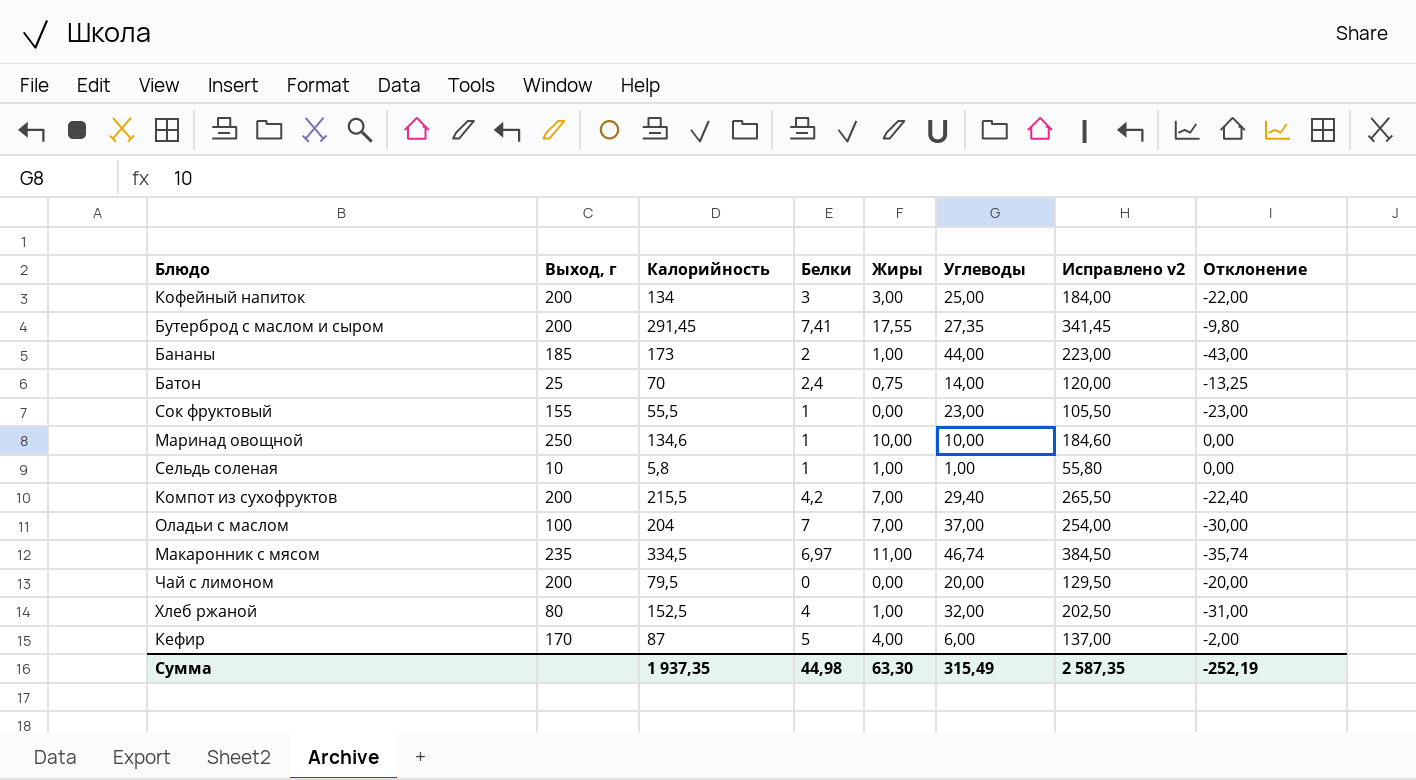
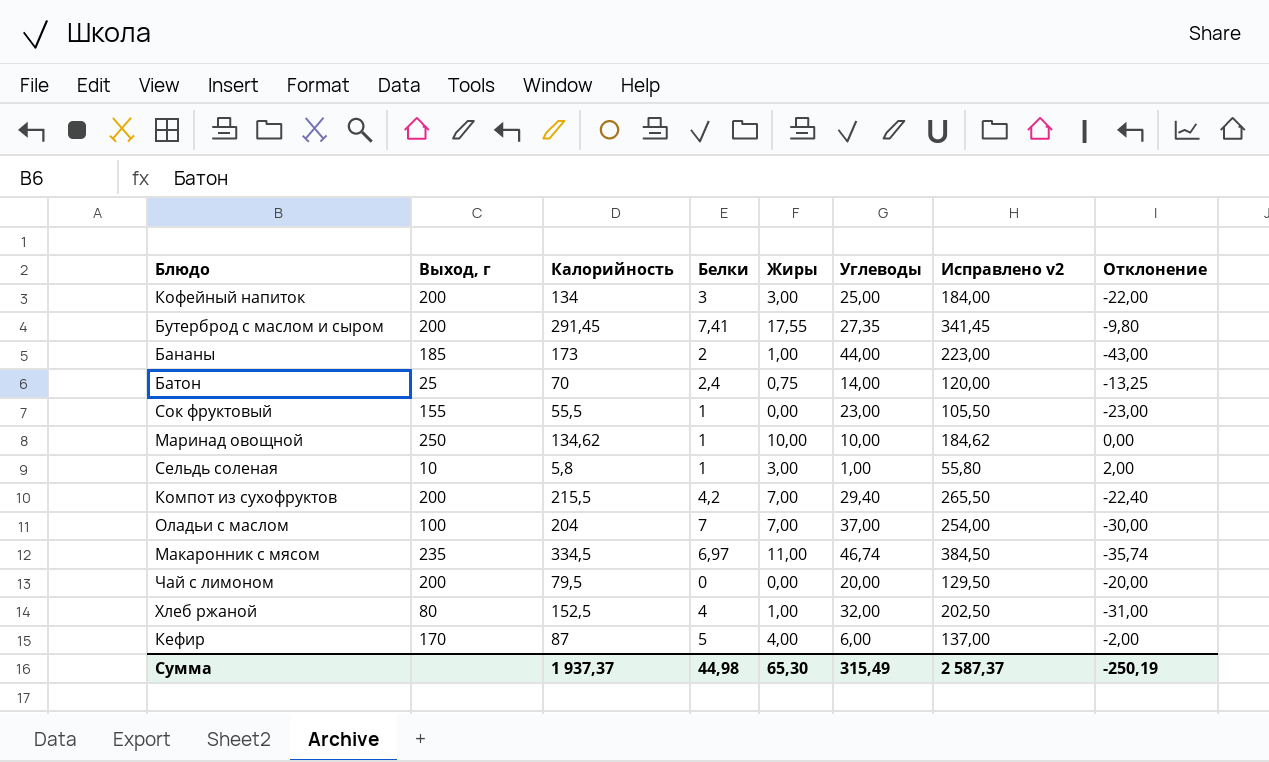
Маринад овощной | Калорийность: 134,6 -> 134,62
Маринад овощной | Исправлено v2: 184,60 -> 184,62
Сельдь соленая | Жиры: 1,00 -> 3,00
Сельдь соленая | Отклонение: 0,00 -> 2,00
Сумма | Калорийность: 1 937,35 -> 1 937,37
Сумма | Жиры: 63,30 -> 65,30
Сумма | Исправлено v2: 2 587,35 -> 2 587,37
Сумма | Отклонение: -252,19 -> -250,19

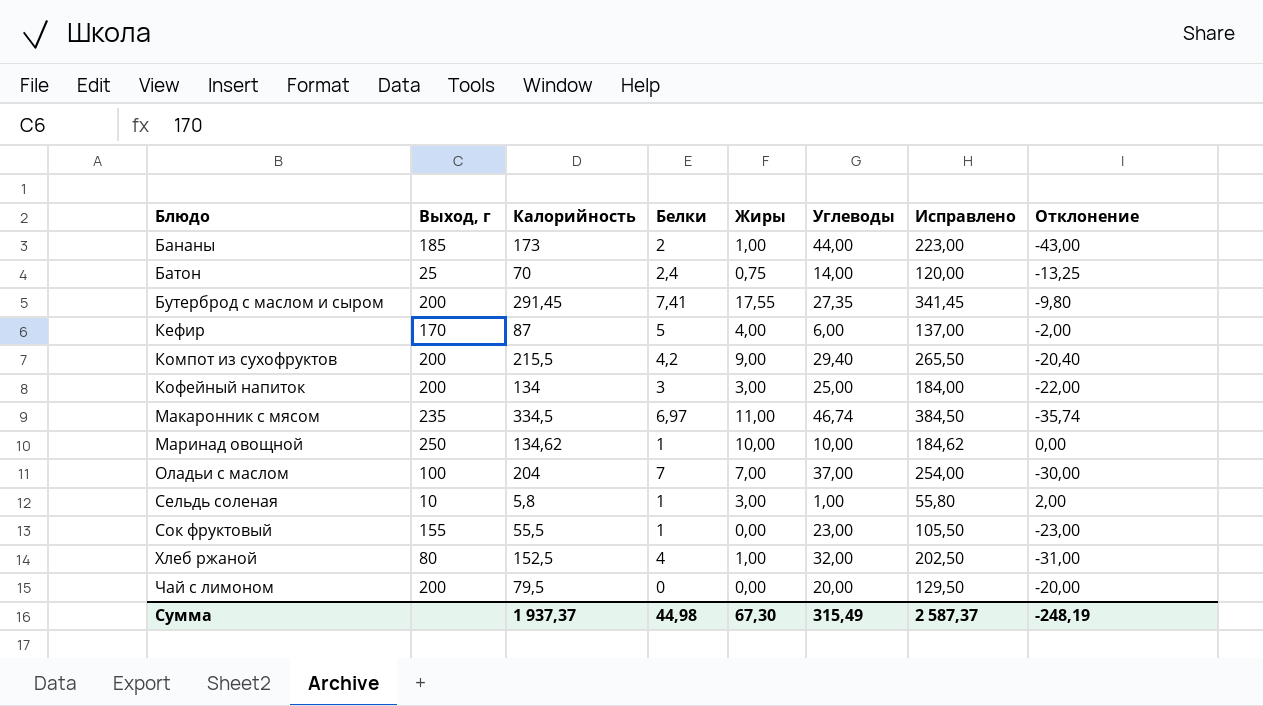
row order: none -> Блюдо ascending
column name: Исправлено v2 -> Исправлено
Компот из сухофруктов | Жиры: 7,00 -> 9,00
Компот из сухофруктов | Отклонение: -22,40 -> -20,40
Сумма | Жиры: 65,30 -> 67,30
Сумма | Отклонение: -250,19 -> -248,19

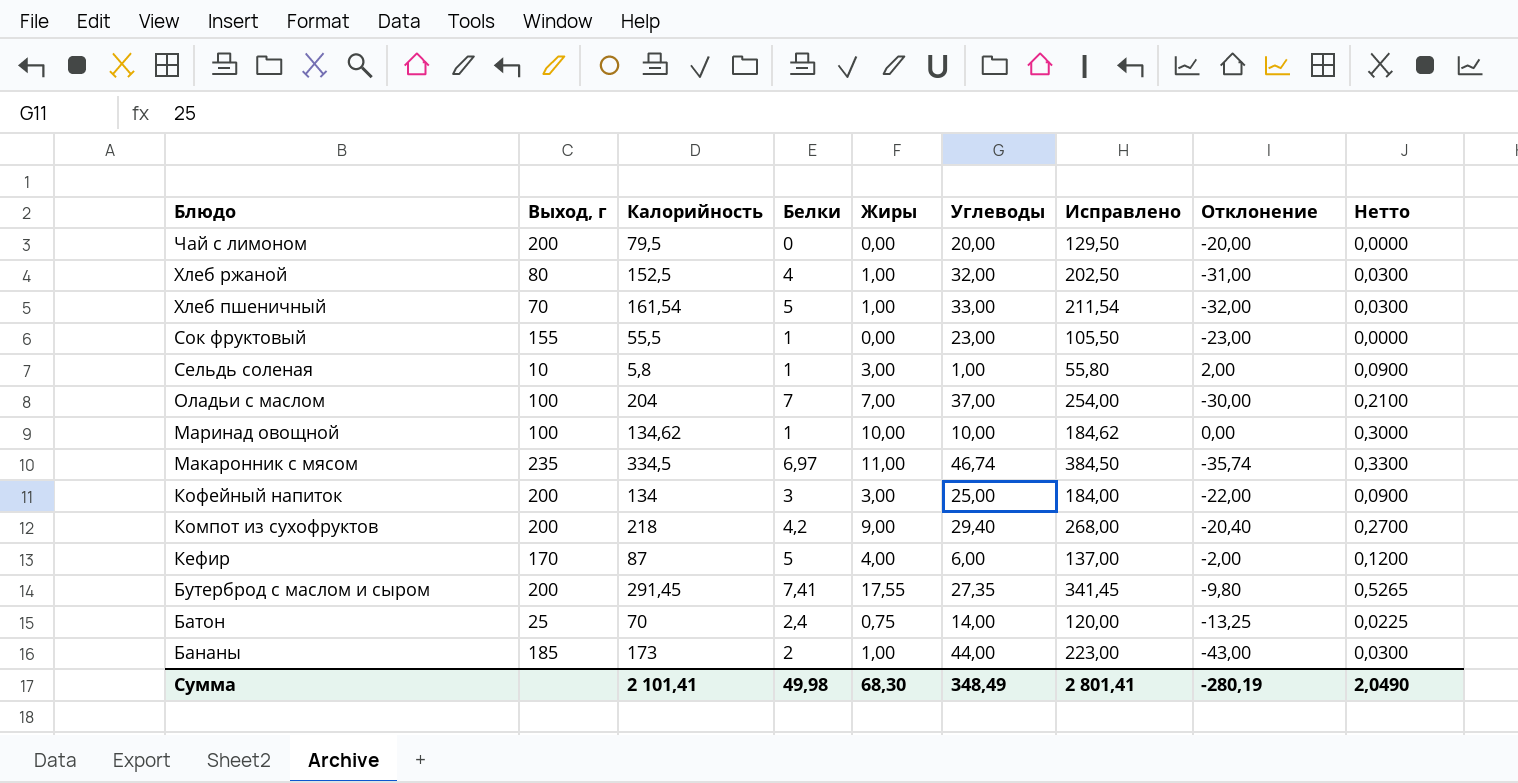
row order: Блюдо ascending -> Блюдо descending
column Нетто | formula: none -> [Жиры] * 0,03
row Хлеб пшеничный: none -> 70 | 161,54 | 5 | 1,00 | 33,00 | 211,54 | -32,00 | 0,0300
Маринад овощной | Выход, г: 250 -> 100
Компот из сухофруктов | Калорийность: 215,5 -> 218
Компот из сухофруктов | Исправлено: 265,50 -> 268,00
Сумма | Калорийность: 1 937,37 -> 2 101,41
Сумма | Белки: 44,98 -> 49,98
Сумма | Жиры: 67,30 -> 68,30
Сумма | Углеводы: 315,49 -> 348,49
Сумма | Исправлено: 2 587,37 -> 2 801,41
Сумма | Отклонение: -248,19 -> -280,19

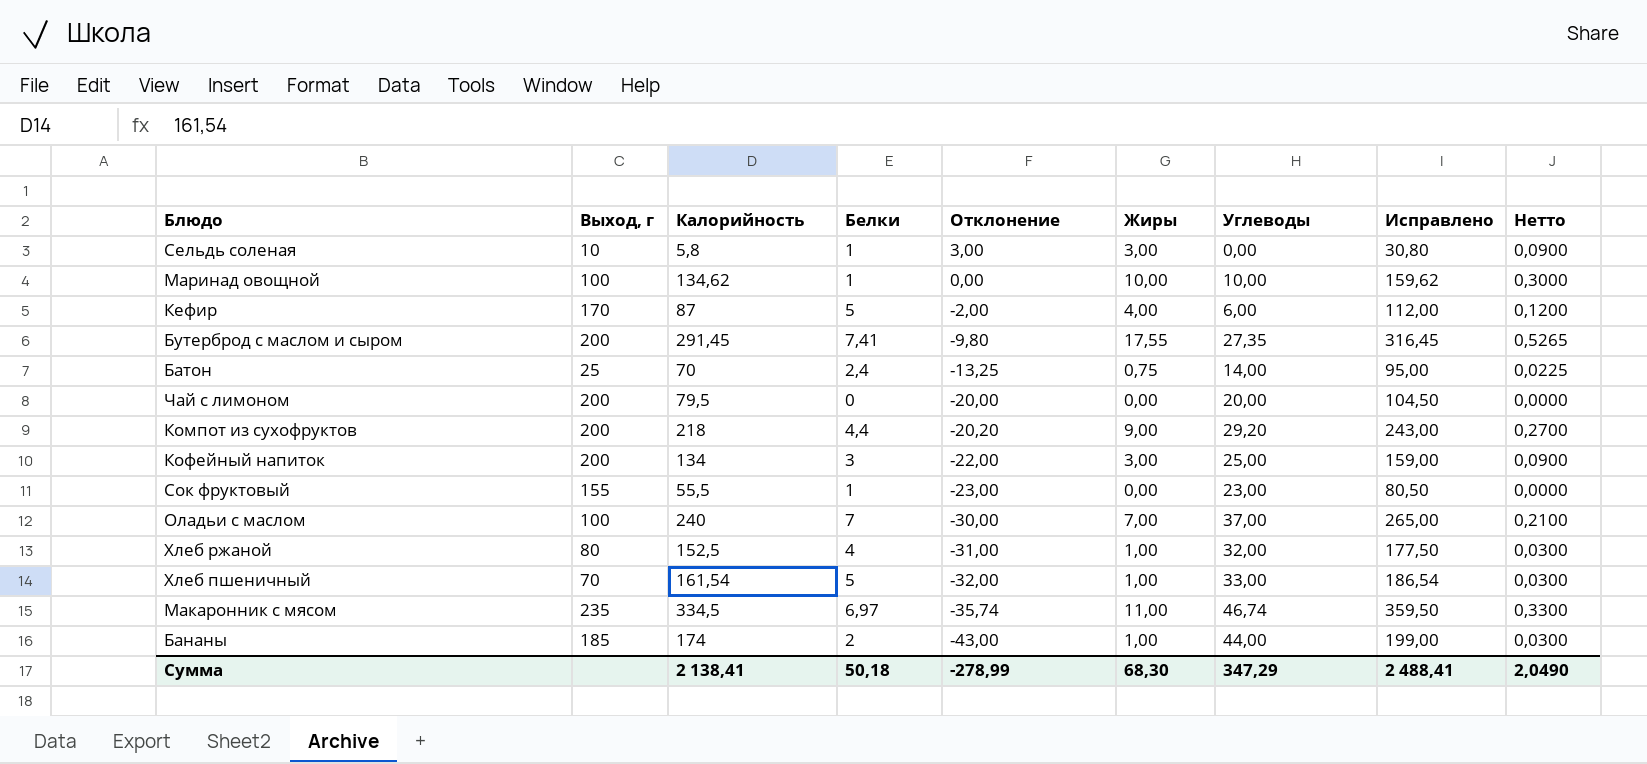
row order: Блюдо descending -> Отклонение descending
column Отклонение | position: 8 -> 5
column Исправлено | formula: [Калорийность] + 50 -> [Калорийность] + 25
Сельдь соленая | Отклонение: 2,00 -> 3,00
Сельдь соленая | Углеводы: 1,00 -> 0,00
Компот из сухофруктов | Белки: 4,2 -> 4,4
Компот из сухофруктов | Отклонение: -20,40 -> -20,20
Компот из сухофруктов | Углеводы: 29,40 -> 29,20
Оладьи с маслом | Калорийность: 204 -> 240
Бананы | Калорийность: 173 -> 174
Сумма | Калорийность: 2 101,41 -> 2 138,41
Сумма | Белки: 49,98 -> 50,18
Сумма | Отклонение: -280,19 -> -278,99
Сумма | Углеводы: 348,49 -> 347,29
Сумма | Исправлено: 2 801,41 -> 2 488,41

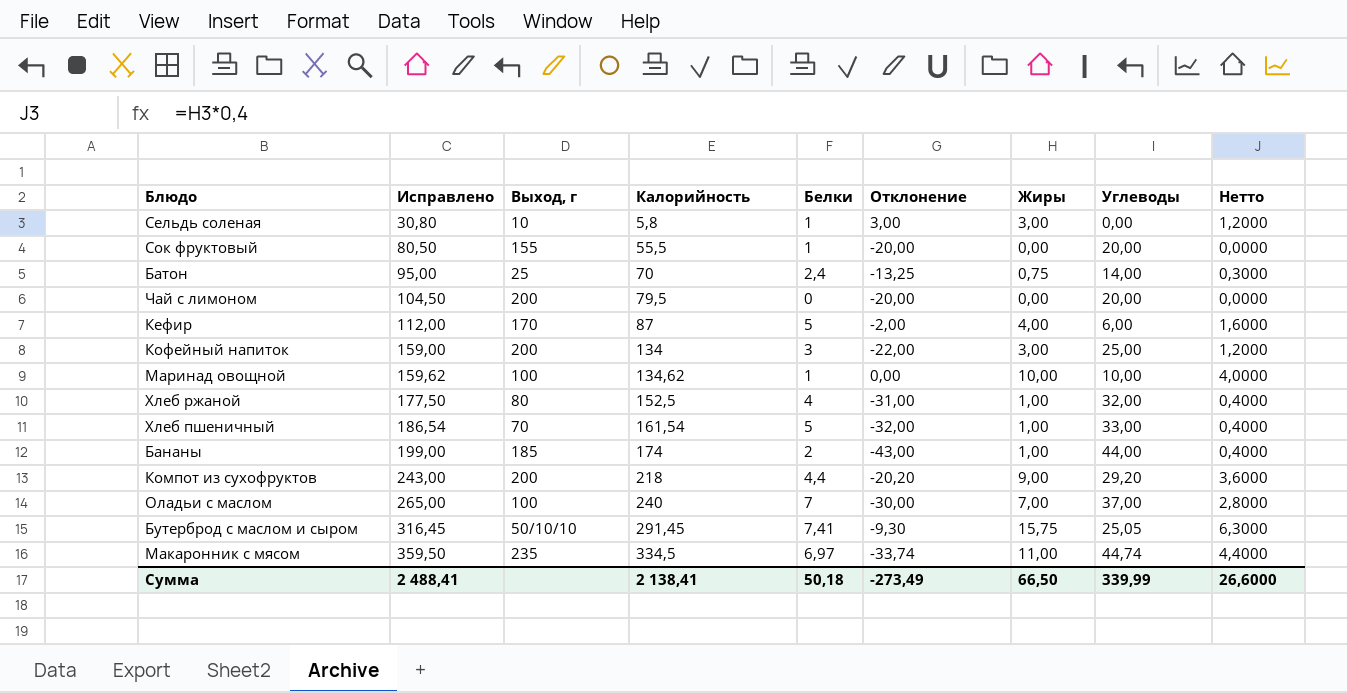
row order: Отклонение descending -> Исправлено ascending
column Исправлено | position: 8 -> 2
column Нетто | formula: [Жиры] * 0,03 -> [Жиры] * 0,4
Сок фруктовый | Отклонение: -23,00 -> -20,00
Сок фруктовый | Углеводы: 23,00 -> 20,00
Бутерброд с маслом и сыром | Выход, г: 200 -> 50/10/10
Бутерброд с маслом и сыром | Отклонение: -9,80 -> -9,30
Бутерброд с маслом и сыром | Жиры: 17,55 -> 15,75
Бутерброд с маслом и сыром | Углеводы: 27,35 -> 25,05
Макаронник с мясом | Отклонение: -35,74 -> -33,74
Макаронник с мясом | Углеводы: 46,74 -> 44,74
Сумма | Отклонение: -278,99 -> -273,49
Сумма | Жиры: 68,30 -> 66,50
Сумма | Углеводы: 347,29 -> 339,99
Сумма | Нетто: 2,0490 -> 26,6000

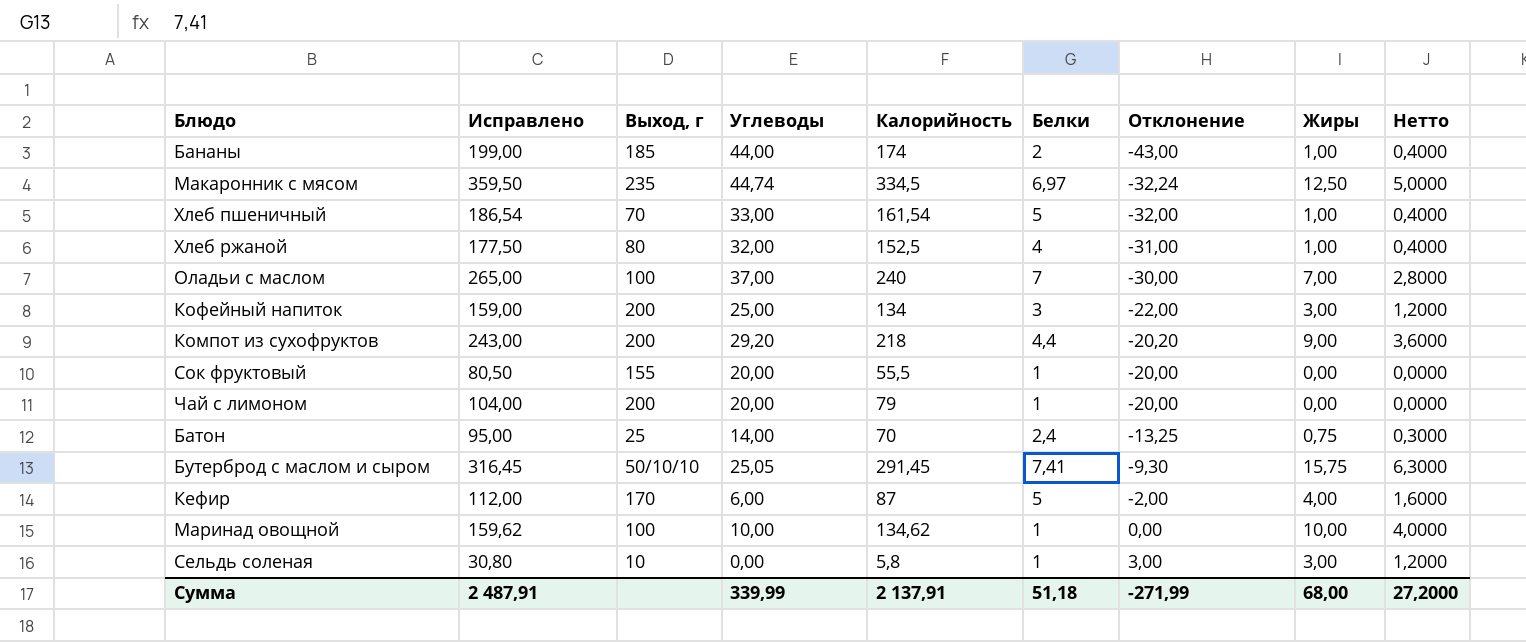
row order: Исправлено ascending -> Отклонение ascending
column Углеводы | position: 8 -> 4
Макаронник с мясом | Отклонение: -33,74 -> -32,24
Макаронник с мясом | Жиры: 11,00 -> 12,50
Макаронник с мясом | Нетто: 4,4000 -> 5,0000
Чай с лимоном | Исправлено: 104,50 -> 104,00
Чай с лимоном | Калорийность: 79,5 -> 79
Чай с лимоном | Белки: 0 -> 1
Сумма | Исправлено: 2 488,41 -> 2 487,91
Сумма | Калорийность: 2 138,41 -> 2 137,91
Сумма | Белки: 50,18 -> 51,18
Сумма | Отклонение: -273,49 -> -271,99
Сумма | Жиры: 66,50 -> 68,00
Сумма | Нетто: 26,6000 -> 27,2000

